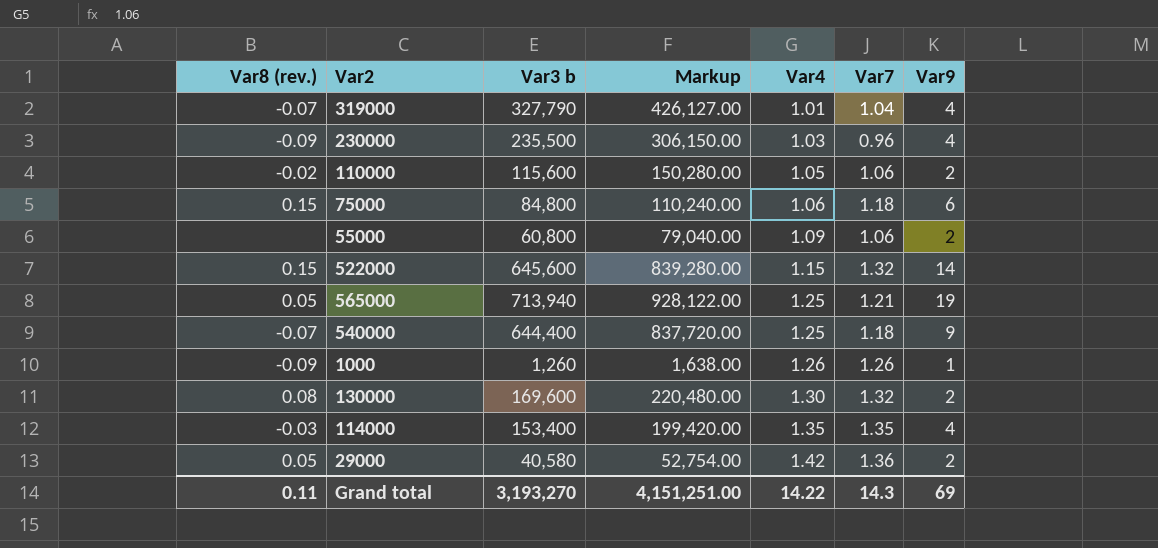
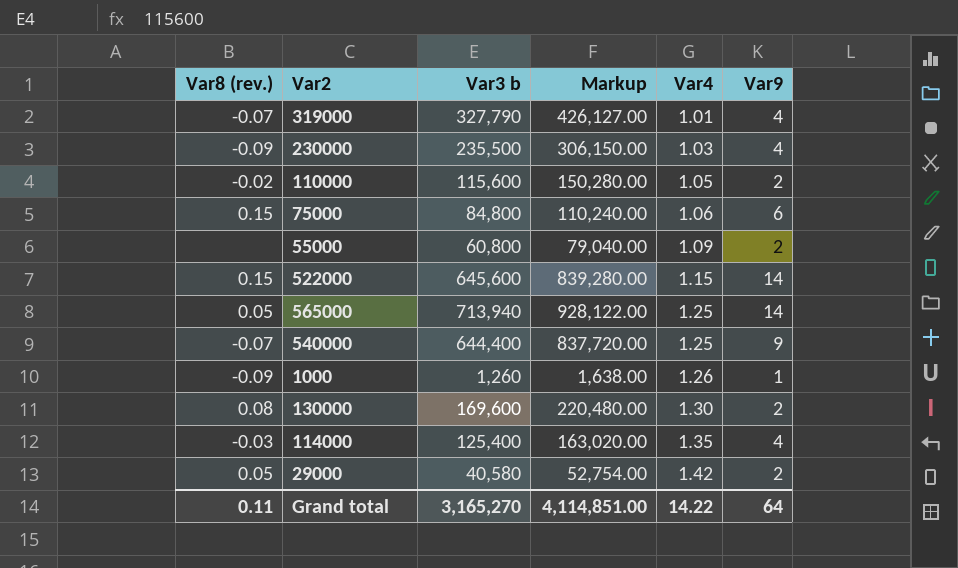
column Var7 | position: 6 -> none
565000 | Var9: 19 -> 14
114000 | Var3 b: 153,400 -> 125,400
114000 | Markup: 199,420.00 -> 163,020.00
Grand total | Var3 b: 3,193,270 -> 3,165,270
Grand total | Markup: 4,151,251.00 -> 4,114,851.00
Grand total | Var9: 69 -> 64

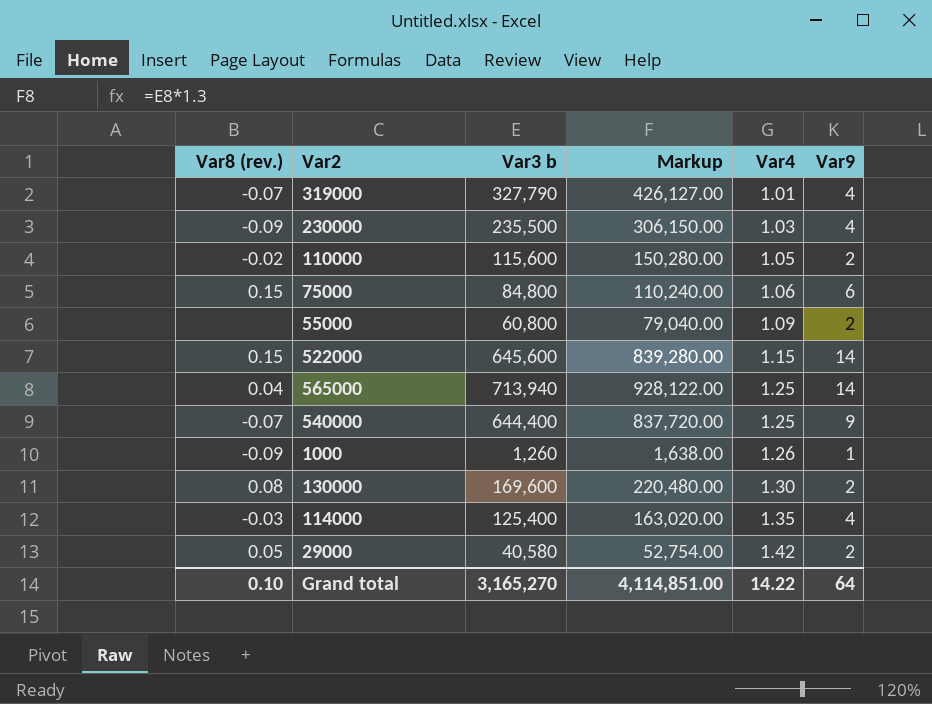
565000 | Var8 (rev.): 0.05 -> 0.04
Grand total | Var8 (rev.): 0.11 -> 0.10

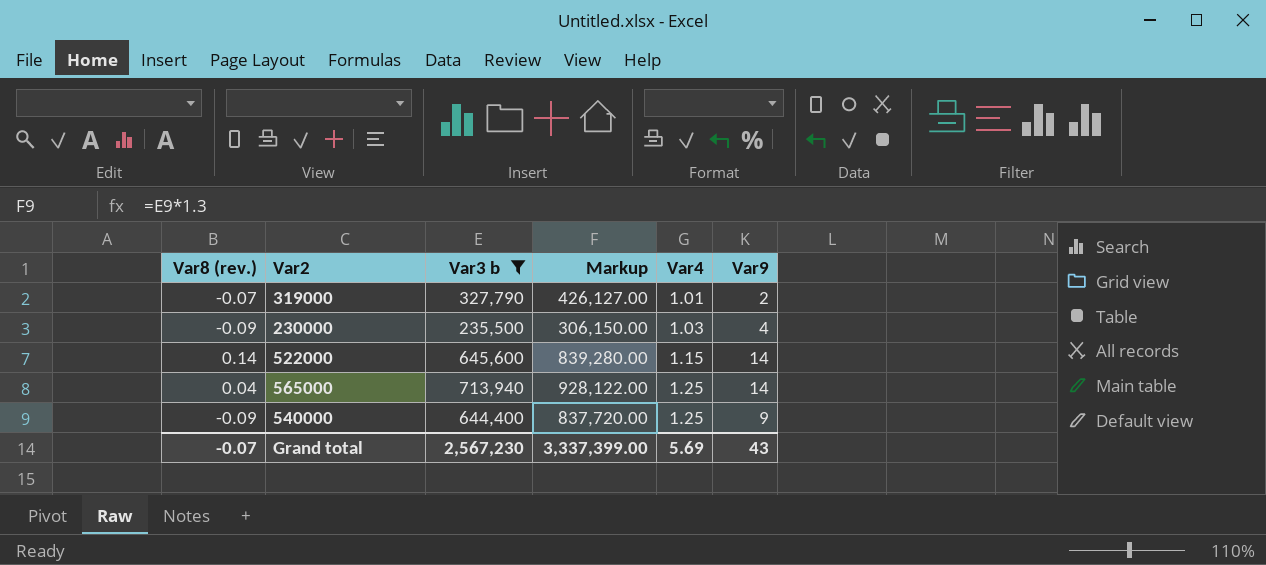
filter: none -> Var3 b >= 235,500
319000 | Var9: 4 -> 2
522000 | Var8 (rev.): 0.15 -> 0.14
540000 | Var8 (rev.): -0.07 -> -0.09
Grand total | Var8 (rev.): 0.10 -> -0.07
Grand total | Var3 b: 3,165,270 -> 2,567,230
Grand total | Markup: 4,114,851.00 -> 3,337,399.00
Grand total | Var4: 14.22 -> 5.69
Grand total | Var9: 64 -> 43

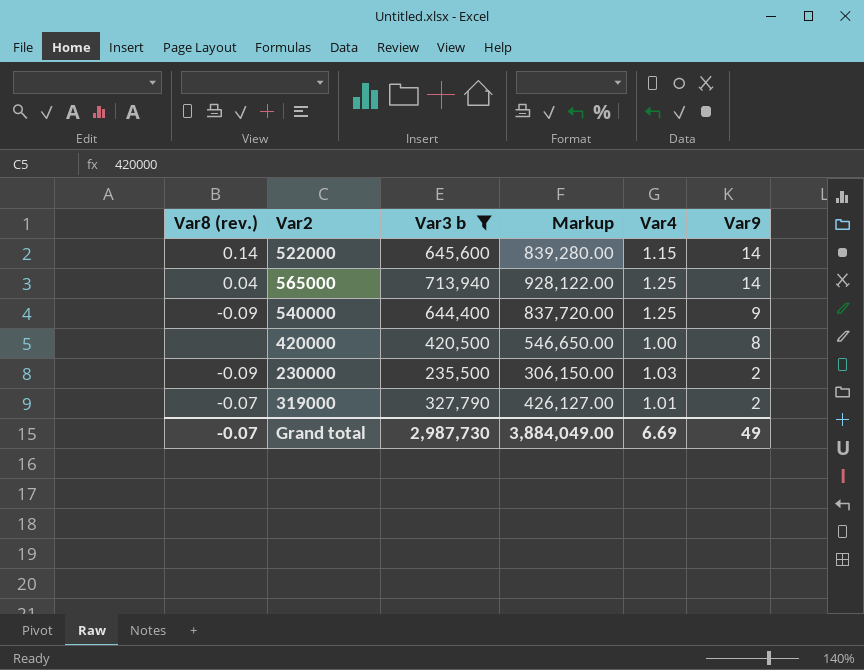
row order: Var4 ascending -> Var9 descending
row 420000: none -> none | 420,500 | 546,650.00 | 1.00 | 8
230000 | Var9: 4 -> 2
Grand total | Var3 b: 2,567,230 -> 2,987,730
Grand total | Markup: 3,337,399.00 -> 3,884,049.00
Grand total | Var4: 5.69 -> 6.69
Grand total | Var9: 43 -> 49

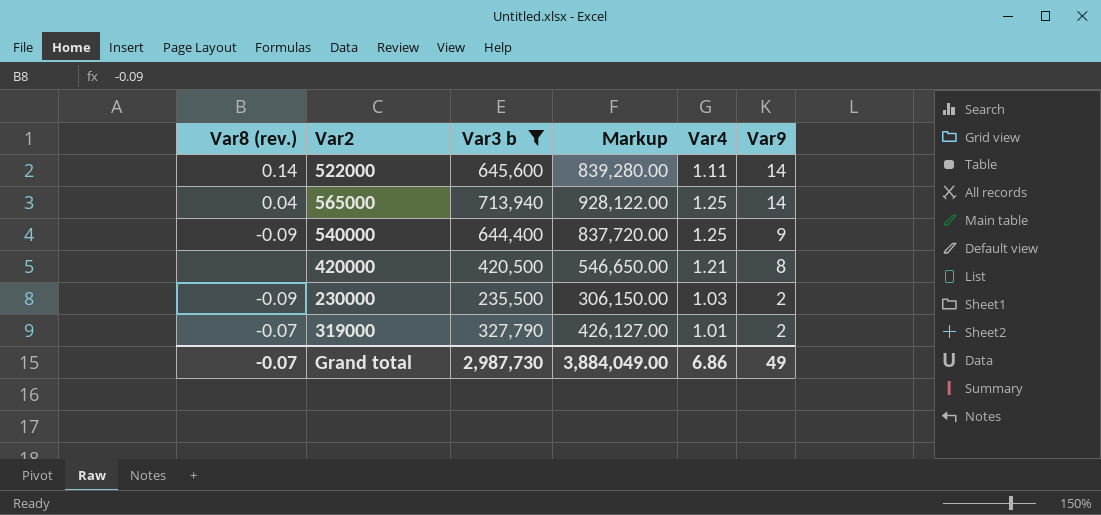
522000 | Var4: 1.15 -> 1.11
420000 | Var4: 1.00 -> 1.21
Grand total | Var4: 6.69 -> 6.86

